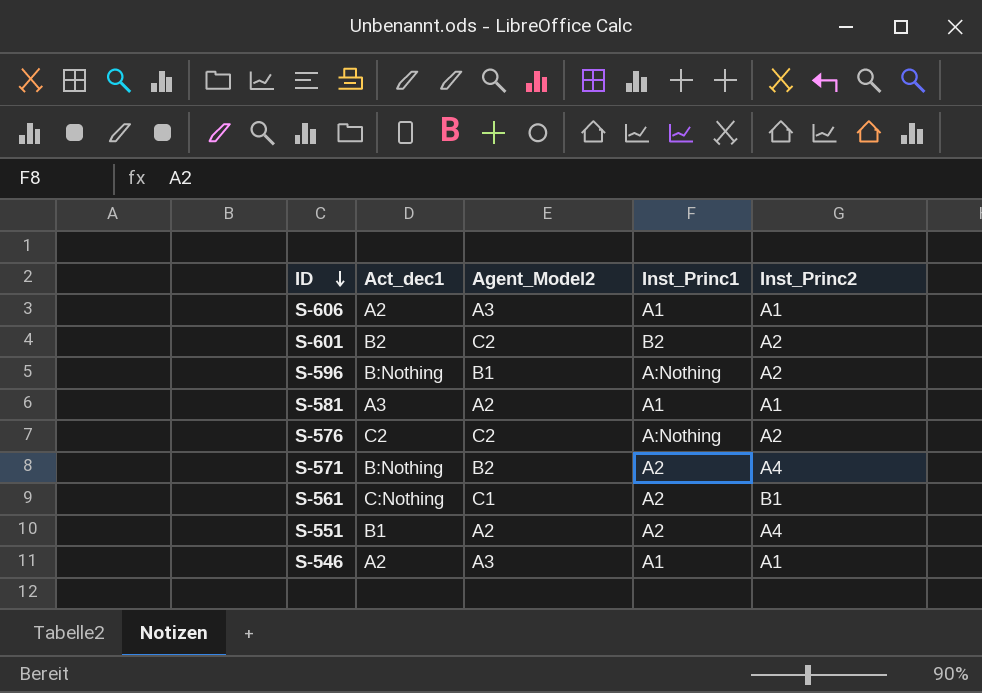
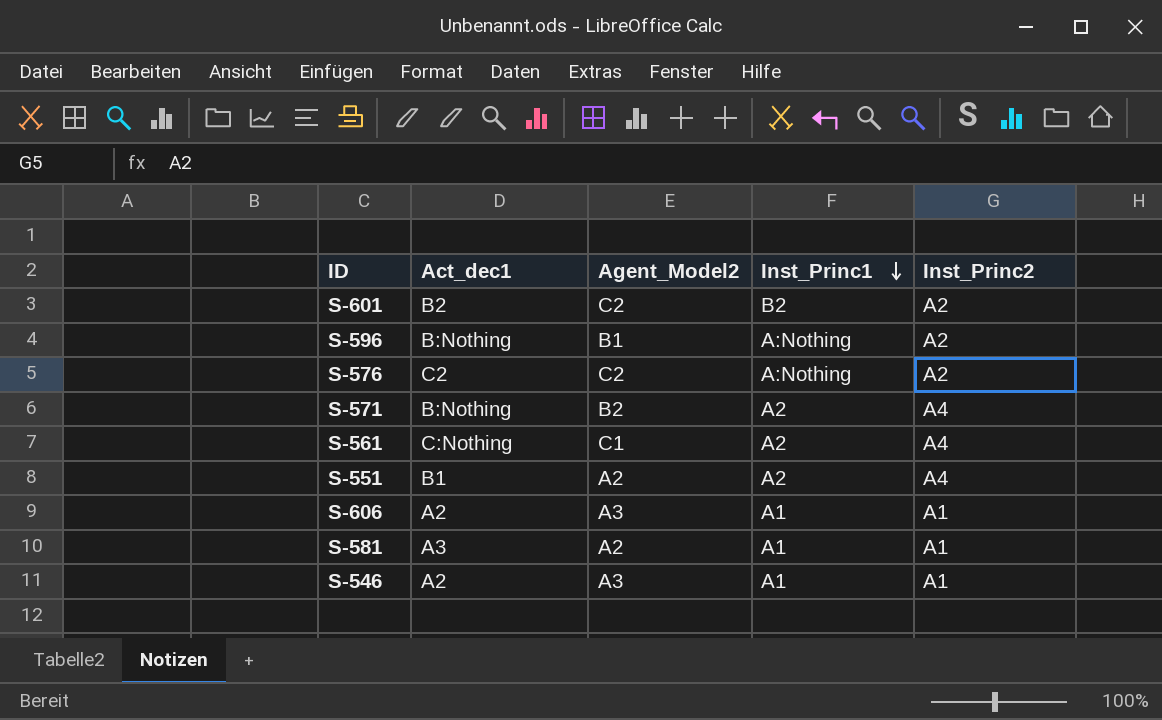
row order: ID descending -> Inst_Princ1 descending
S-561 | Inst_Princ2: B1 -> A4

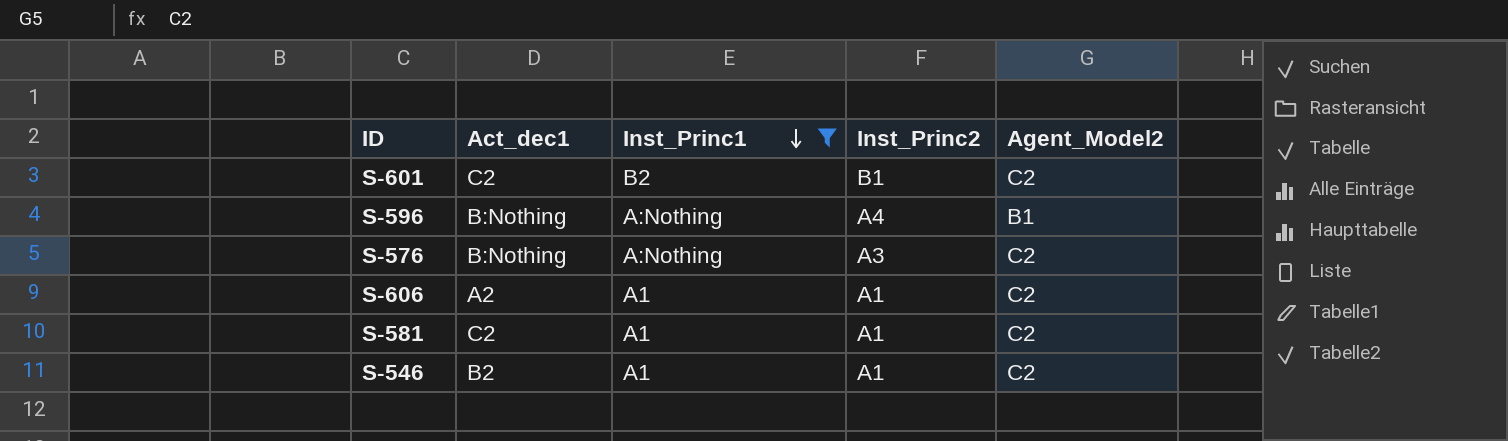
filter: none -> Inst_Princ1 != A2
column Agent_Model2 | position: 3 -> 5
S-601 | Act_dec1: B2 -> C2
S-601 | Inst_Princ2: A2 -> B1
S-596 | Inst_Princ2: A2 -> A4
S-576 | Act_dec1: C2 -> B:Nothing
S-576 | Inst_Princ2: A2 -> A3
S-606 | Agent_Model2: A3 -> C2
S-581 | Act_dec1: A3 -> C2
S-581 | Agent_Model2: A2 -> C2
S-546 | Act_dec1: A2 -> B2
S-546 | Agent_Model2: A3 -> C2

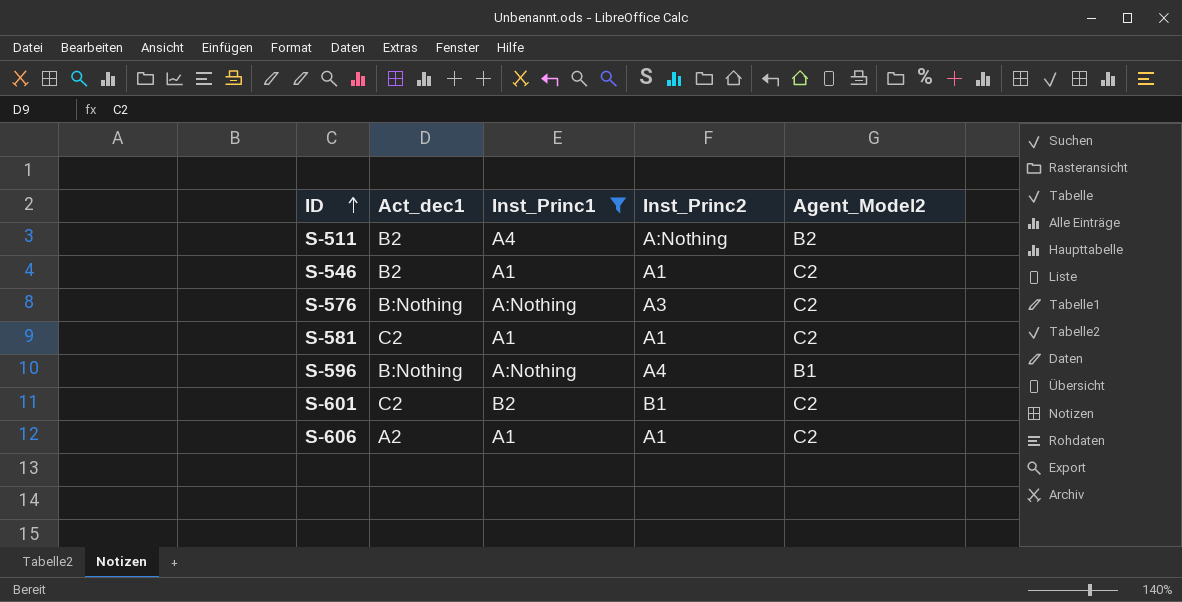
row order: Inst_Princ1 descending -> ID ascending
row S-511: none -> B2 | A4 | A:Nothing | B2

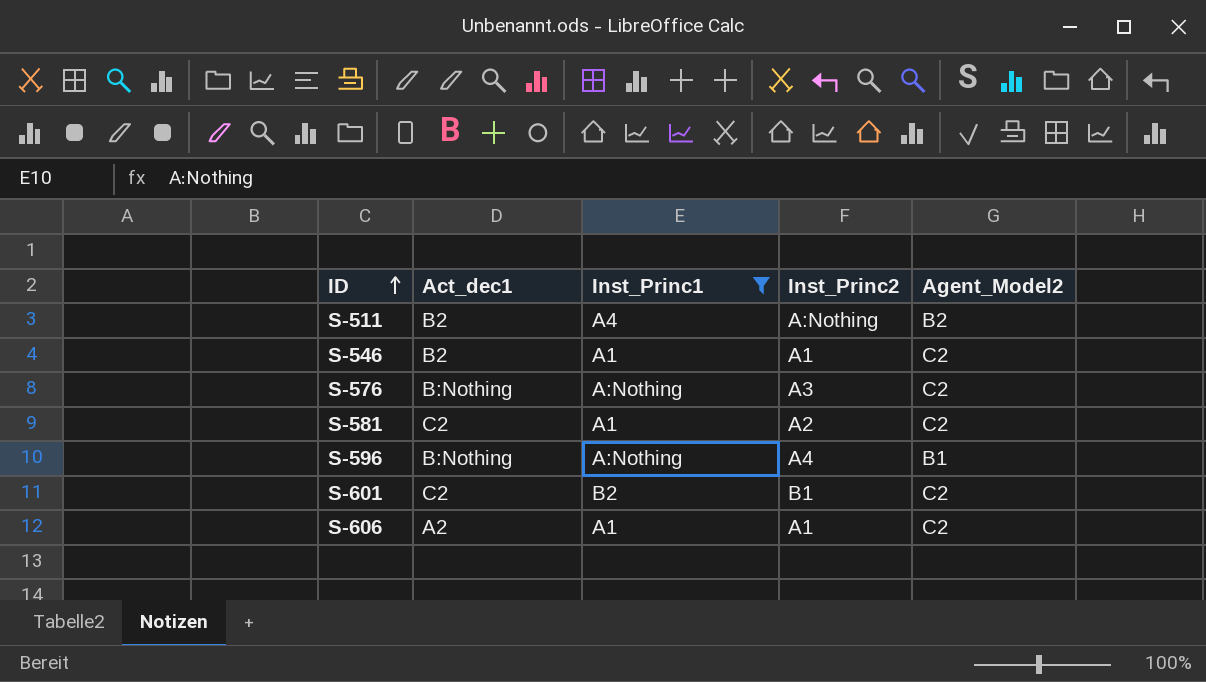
S-581 | Inst_Princ2: A1 -> A2

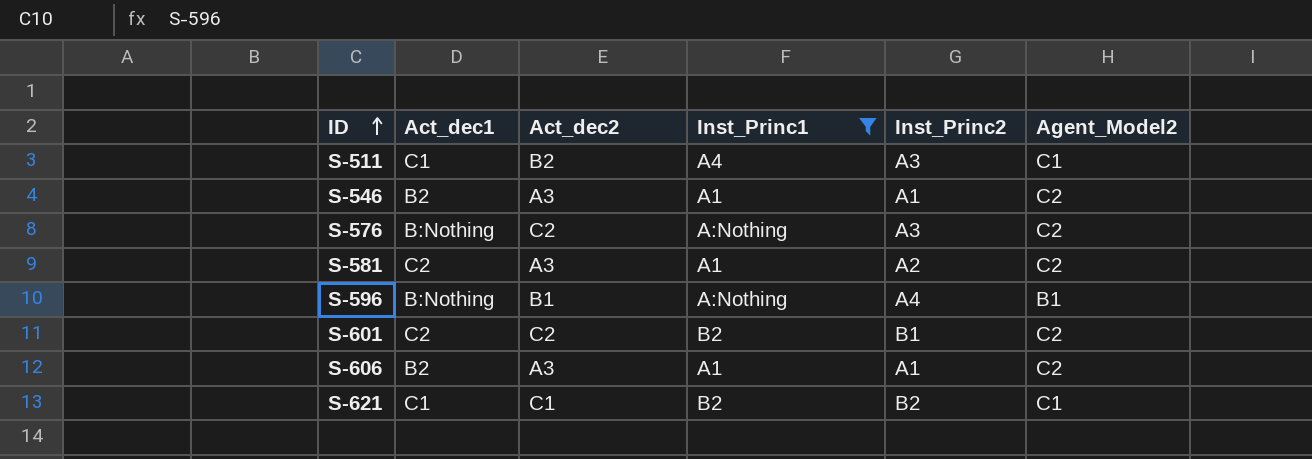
column Act_dec2 | position: none -> 3
S-511 | Act_dec1: B2 -> C1
S-511 | Inst_Princ2: A:Nothing -> A3
S-511 | Agent_Model2: B2 -> C1
S-606 | Act_dec1: A2 -> B2
row S-621: none -> C1 | C1 | B2 | B2 | C1

